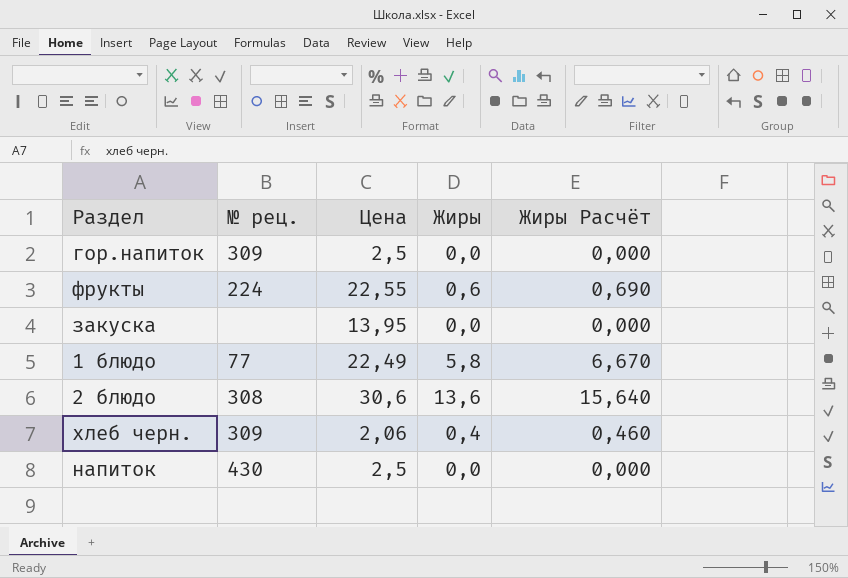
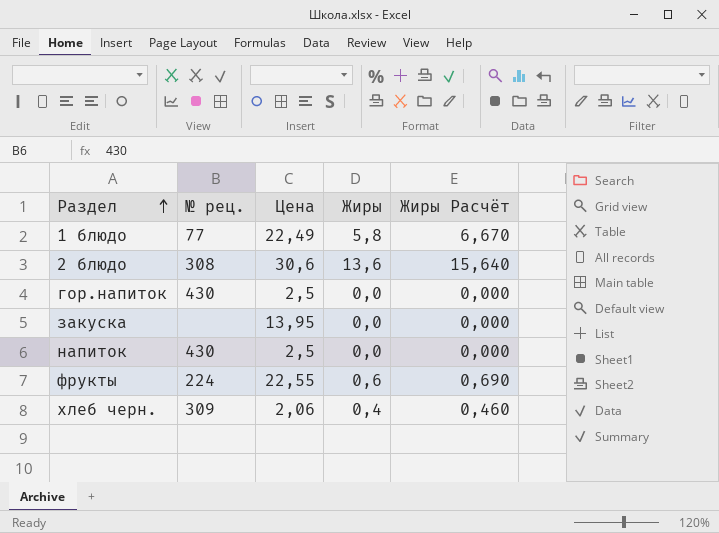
row order: none -> Раздел ascending
гор.напиток | № рец.: 309 -> 430

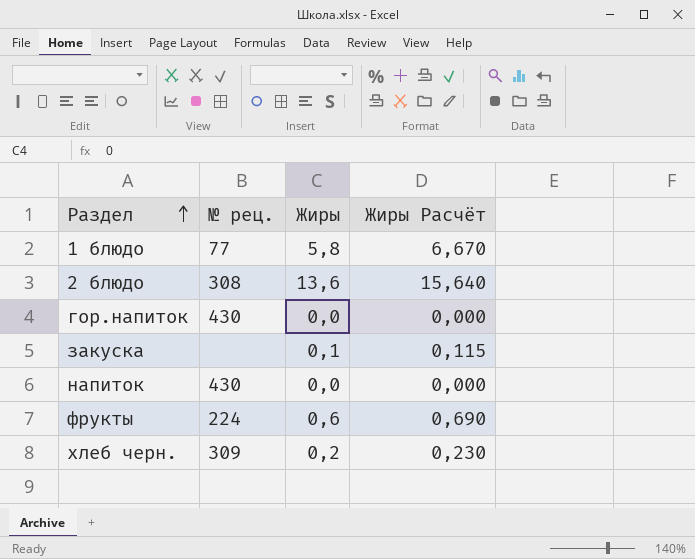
column Цена | position: 3 -> none
закуска | Жиры: 0,0 -> 0,1
закуска | Жиры Расчёт: 0,000 -> 0,115
хлеб черн. | Жиры: 0,4 -> 0,2
хлеб черн. | Жиры Расчёт: 0,460 -> 0,230

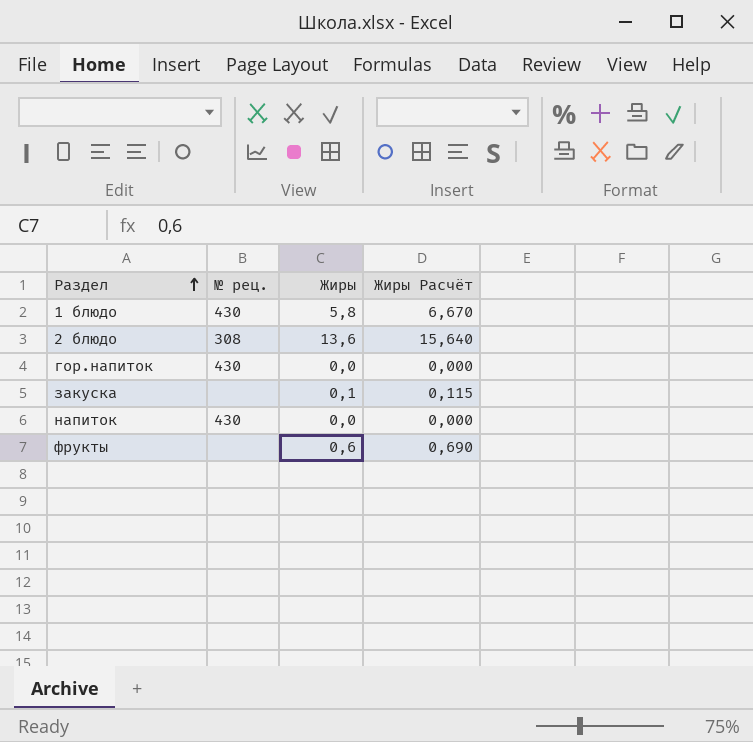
row хлеб черн.: 309 | 0,2 | 0,230 -> none
1 блюдо | № рец.: 77 -> 430
фрукты | № рец.: 224 -> none

